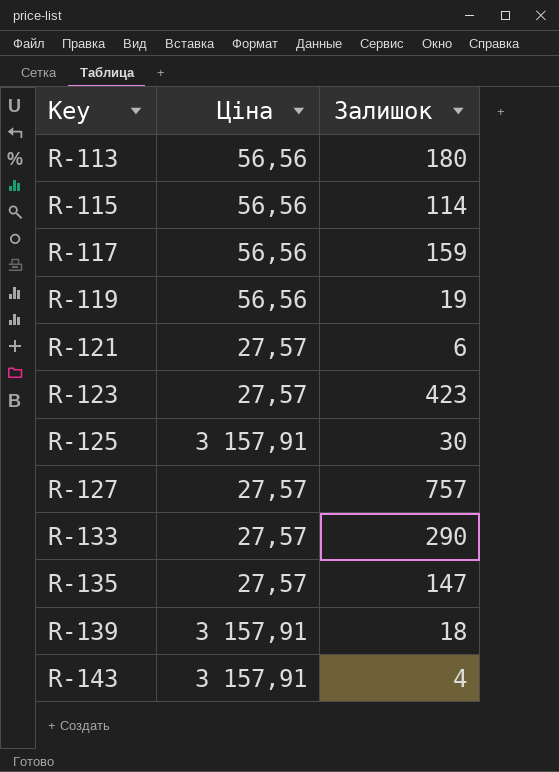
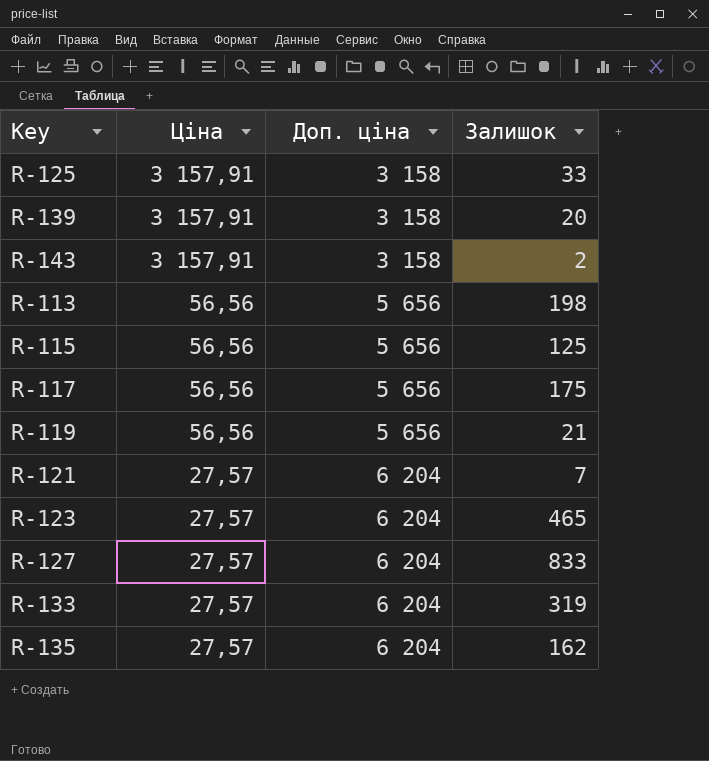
row order: Key ascending -> Ціна descending
column Доп. ціна | position: none -> 3
R-125 | Залишок: 30 -> 33
R-139 | Залишок: 18 -> 20
R-143 | Залишок: 4 -> 2
R-113 | Залишок: 180 -> 198
R-115 | Залишок: 114 -> 125
R-117 | Залишок: 159 -> 175
R-119 | Залишок: 19 -> 21
R-121 | Залишок: 6 -> 7
R-123 | Залишок: 423 -> 465
R-127 | Залишок: 757 -> 833
R-133 | Залишок: 290 -> 319
R-135 | Залишок: 147 -> 162

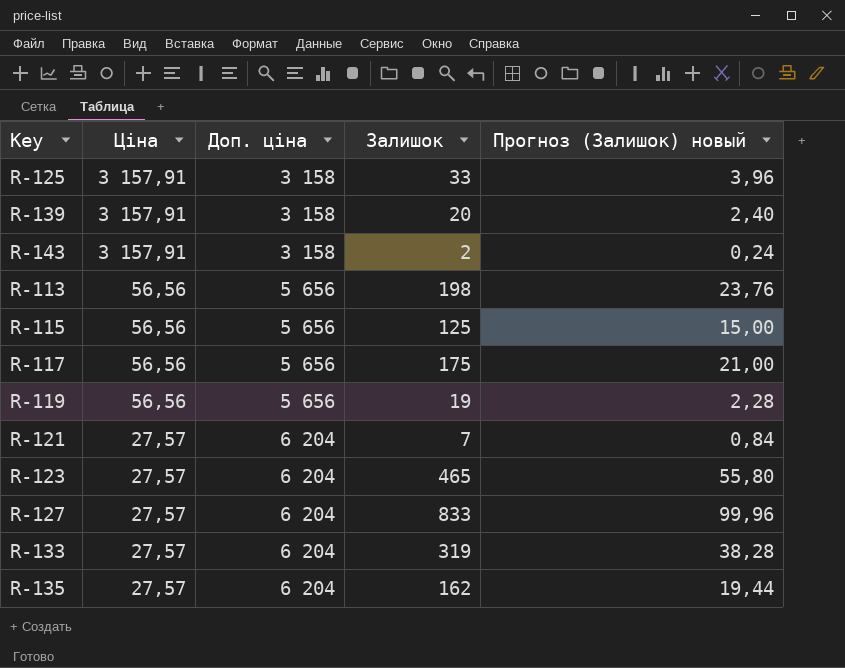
column Прогноз (Залишок) новый | formula: none -> [Залишок] * 0,12
R-119 | Залишок: 21 -> 19

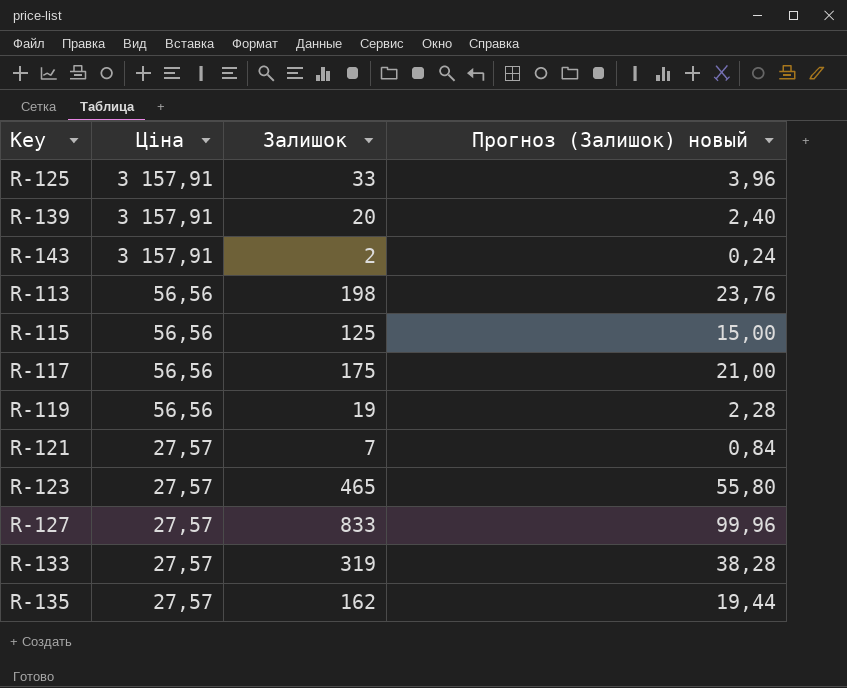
column Доп. ціна | position: 3 -> none

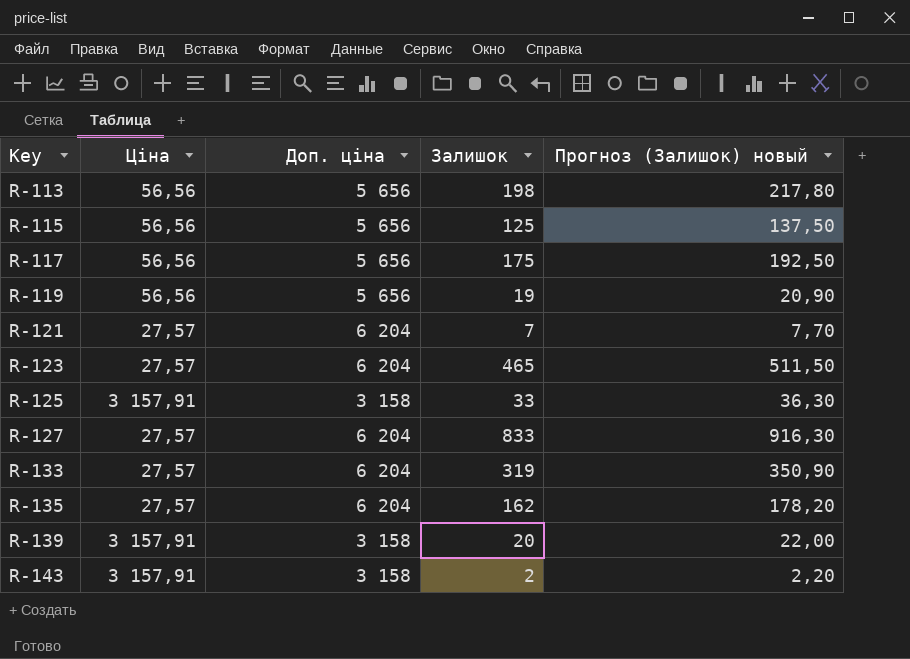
row order: Ціна descending -> Key ascending
column Доп. ціна | position: none -> 3
column Прогноз (Залишок) новый | formula: [Залишок] * 0,12 -> [Залишок] * 1,1

